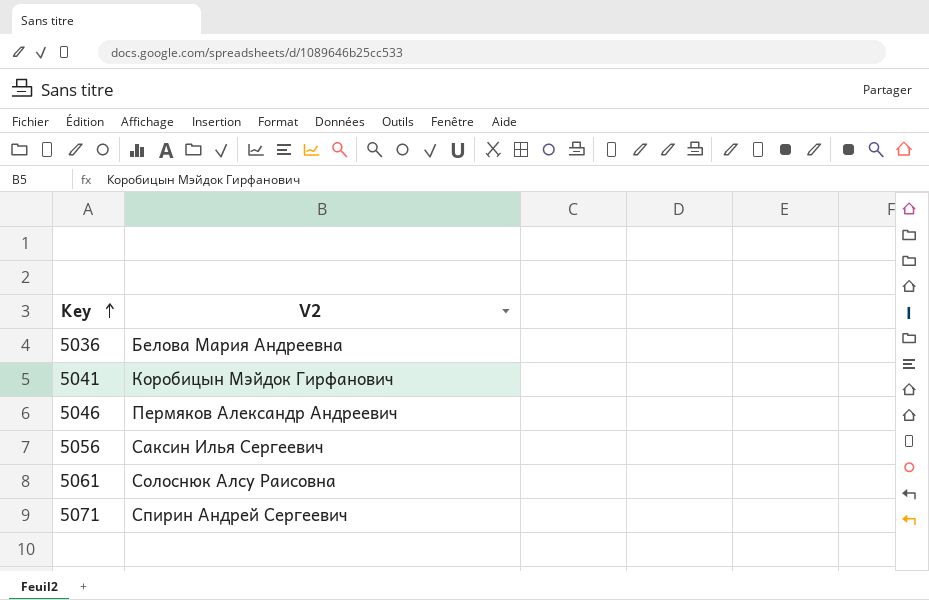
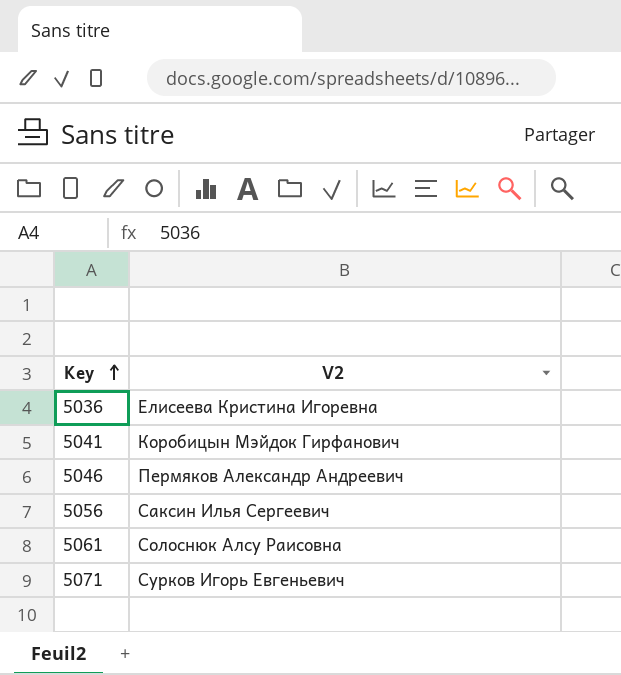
5036 | V2: Белова Мария Андреевна -> Елисеева Кристина Игоревна
5071 | V2: Спирин Андрей Сергеевич -> Сурков Игорь Евгеньевич

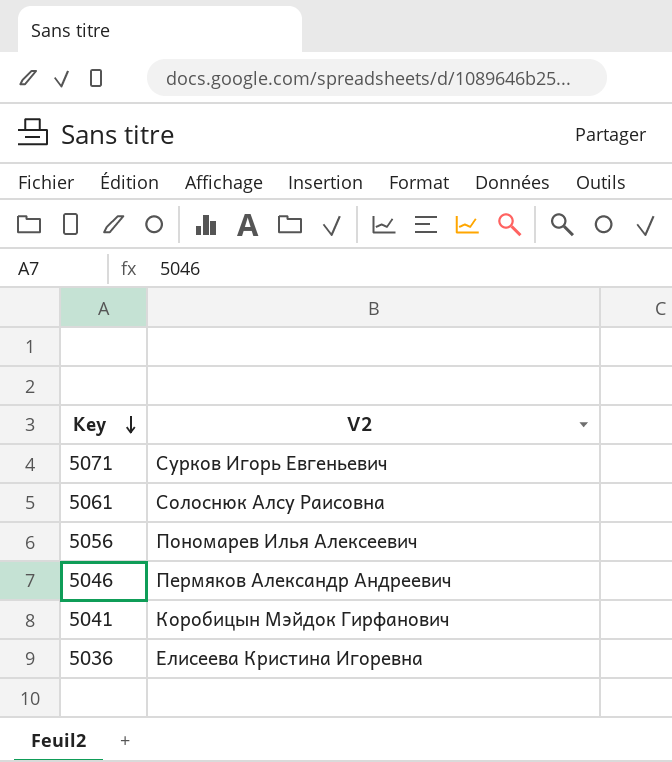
row order: Key ascending -> Key descending
5056 | V2: Саксин Илья Сергеевич -> Пономарев Илья Алексеевич

